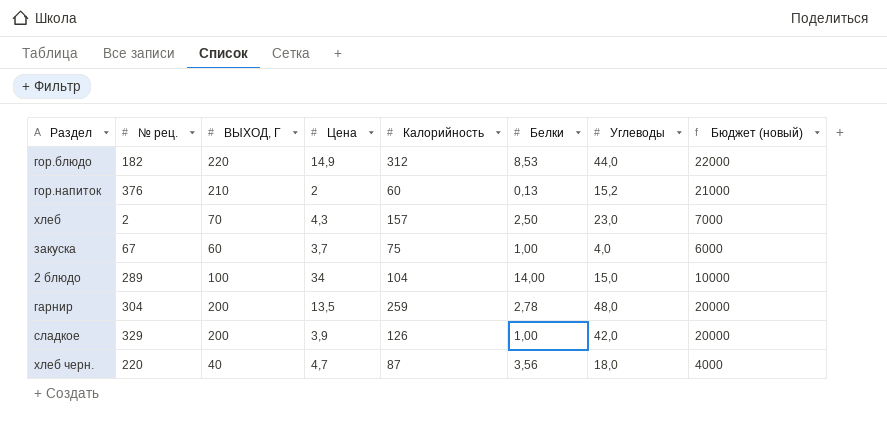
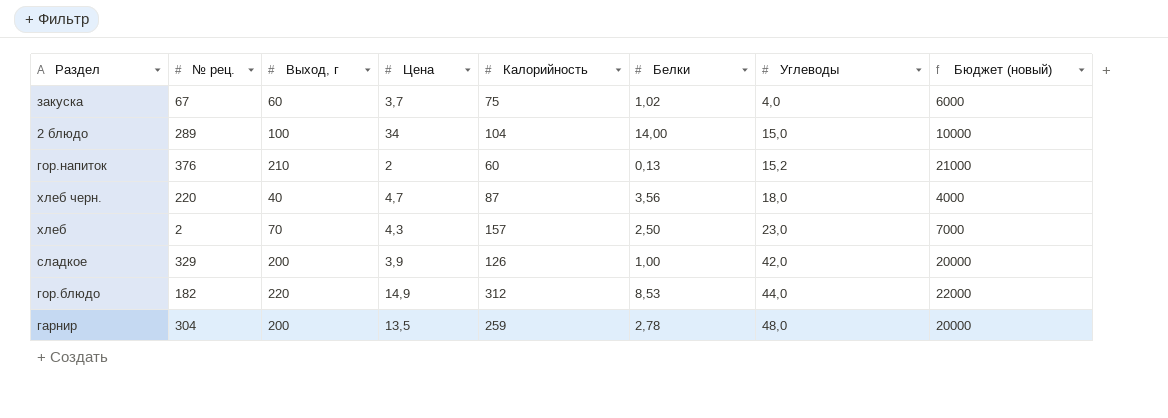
row order: none -> Углеводы ascending
column name: ВЫХОД, Г -> Выход, г
закуска | Белки: 1,00 -> 1,02

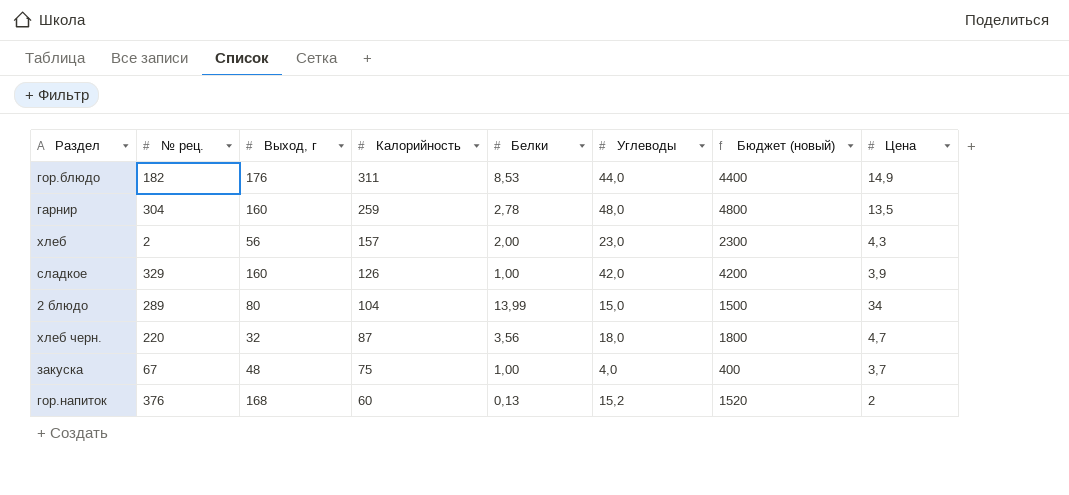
row order: Углеводы ascending -> Калорийность descending
column Бюджет (новый) | formula: [Выход, г] * 100 -> [Углеводы] * 100
column Цена | position: 4 -> 8
гор.блюдо | Выход, г: 220 -> 176
гор.блюдо | Калорийность: 312 -> 311
гарнир | Выход, г: 200 -> 160
хлеб | Выход, г: 70 -> 56
хлеб | Белки: 2,50 -> 2,00
сладкое | Выход, г: 200 -> 160
2 блюдо | Выход, г: 100 -> 80
2 блюдо | Белки: 14,00 -> 13,99
хлеб черн. | Выход, г: 40 -> 32
закуска | Выход, г: 60 -> 48
закуска | Белки: 1,02 -> 1,00
гор.напиток | Выход, г: 210 -> 168

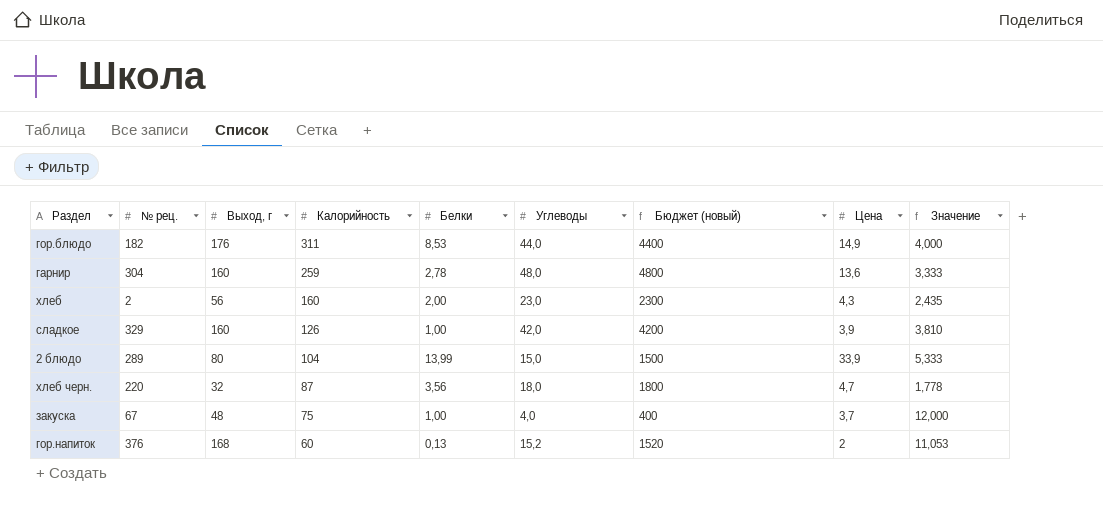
column Значение | formula: none -> [Выход, г] / [Углеводы]
гарнир | Цена: 13,5 -> 13,6
хлеб | Калорийность: 157 -> 160
2 блюдо | Цена: 34 -> 33,9

